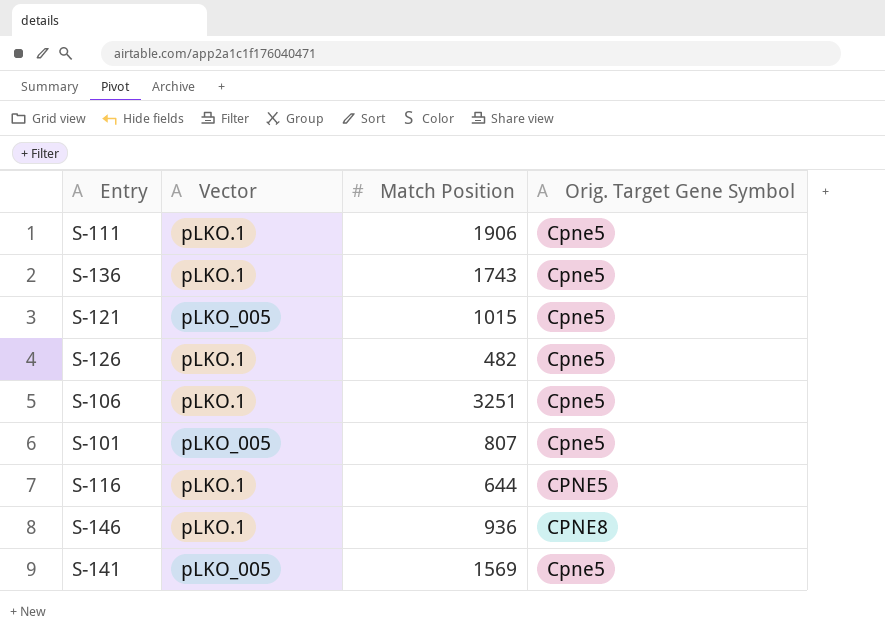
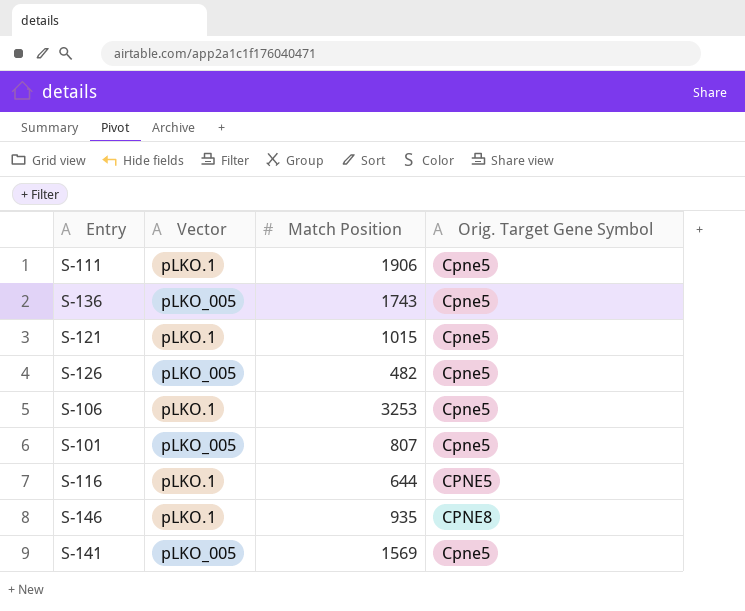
S-136 | Vector: pLKO.1 -> pLKO_005
S-121 | Vector: pLKO_005 -> pLKO.1
S-126 | Vector: pLKO.1 -> pLKO_005
S-106 | Match Position: 3251 -> 3253
S-146 | Match Position: 936 -> 935

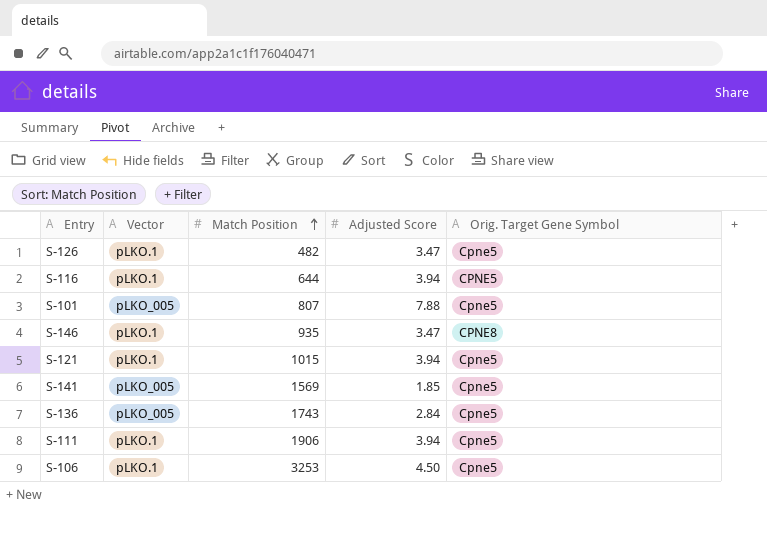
row order: none -> Match Position ascending
column Adjusted Score | position: none -> 4
S-126 | Vector: pLKO_005 -> pLKO.1

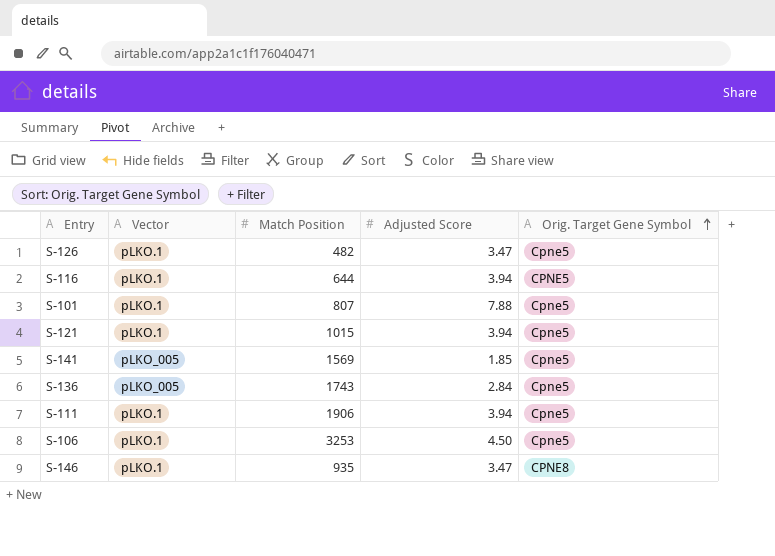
row order: Match Position ascending -> Orig. Target Gene Symbol ascending
S-101 | Vector: pLKO_005 -> pLKO.1

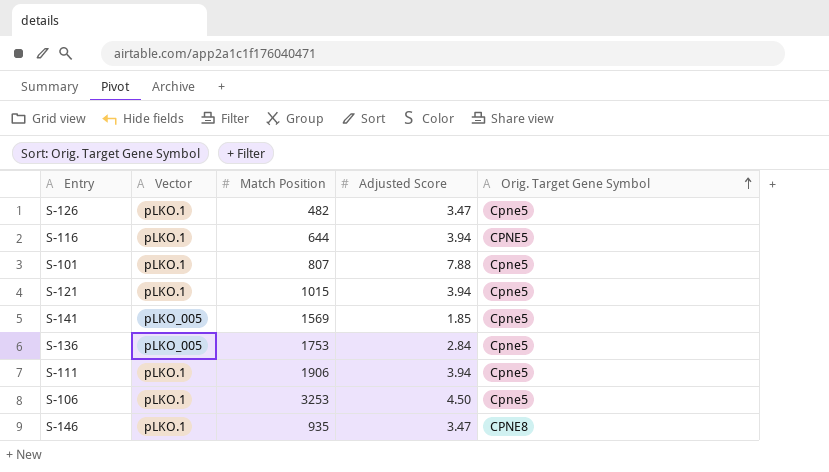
S-136 | Match Position: 1743 -> 1753

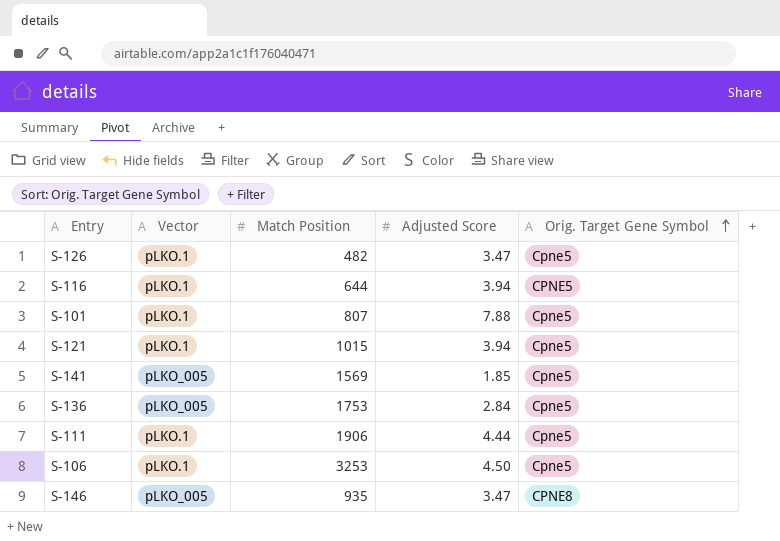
S-111 | Adjusted Score: 3.94 -> 4.44
S-146 | Vector: pLKO.1 -> pLKO_005

